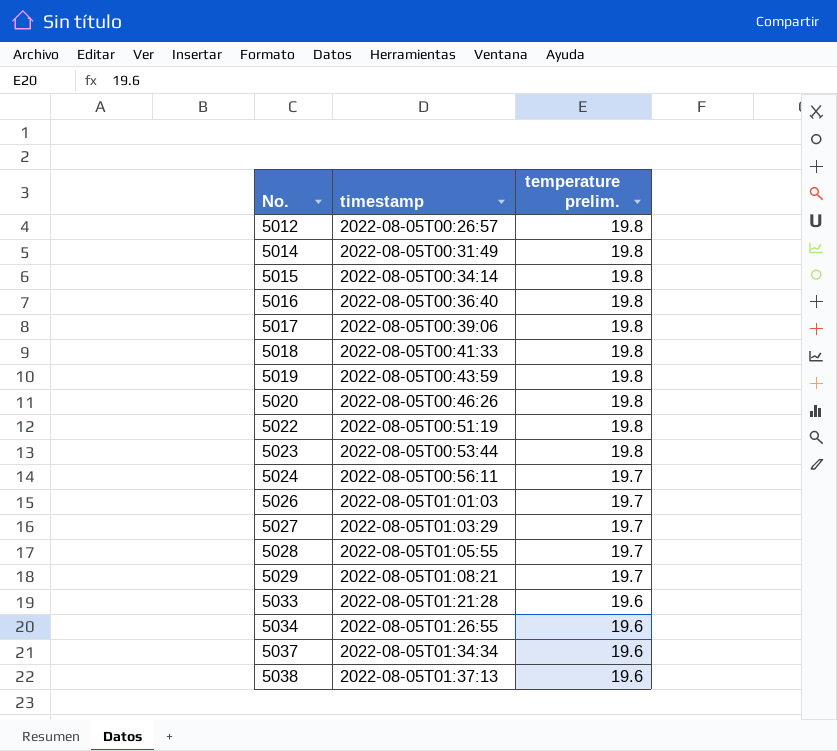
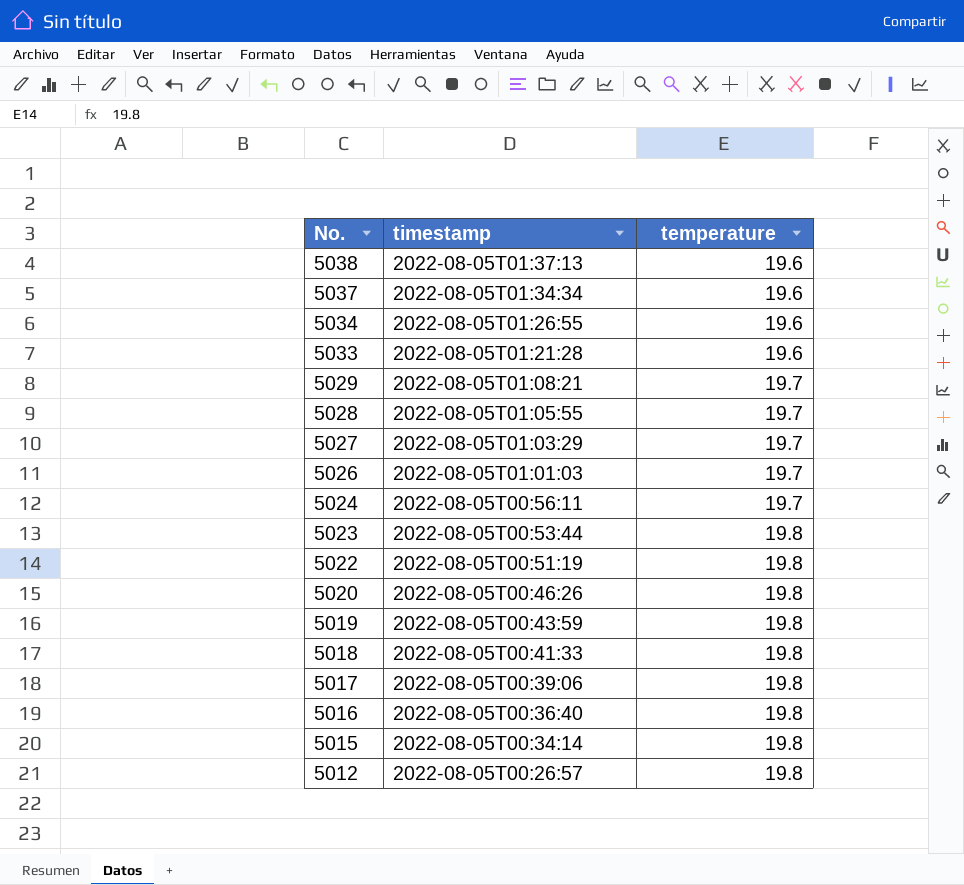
row order: No. ascending -> No. descending
column name: temperature prelim. -> temperature
row 5014: 2022-08-05T00:31:49 | 19.8 -> none

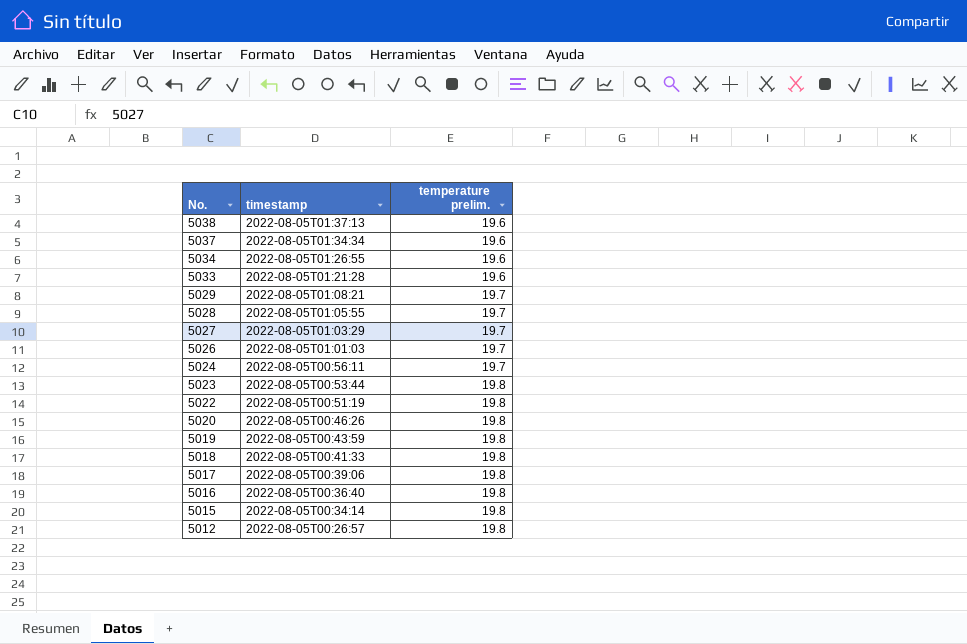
column name: temperature -> temperature prelim.

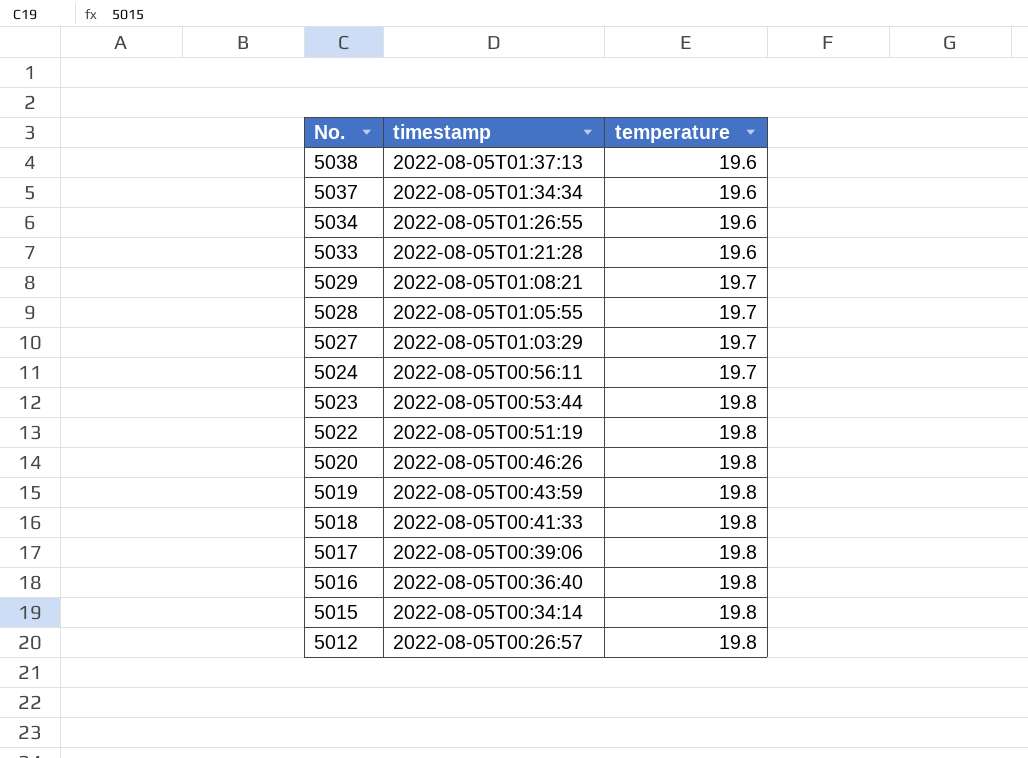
column name: temperature prelim. -> temperature
row 5026: 2022-08-05T01:01:03 | 19.7 -> none

